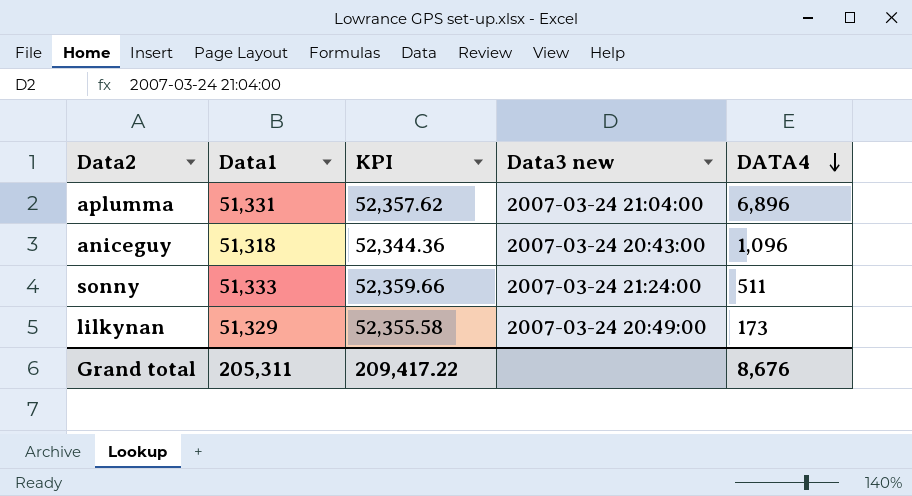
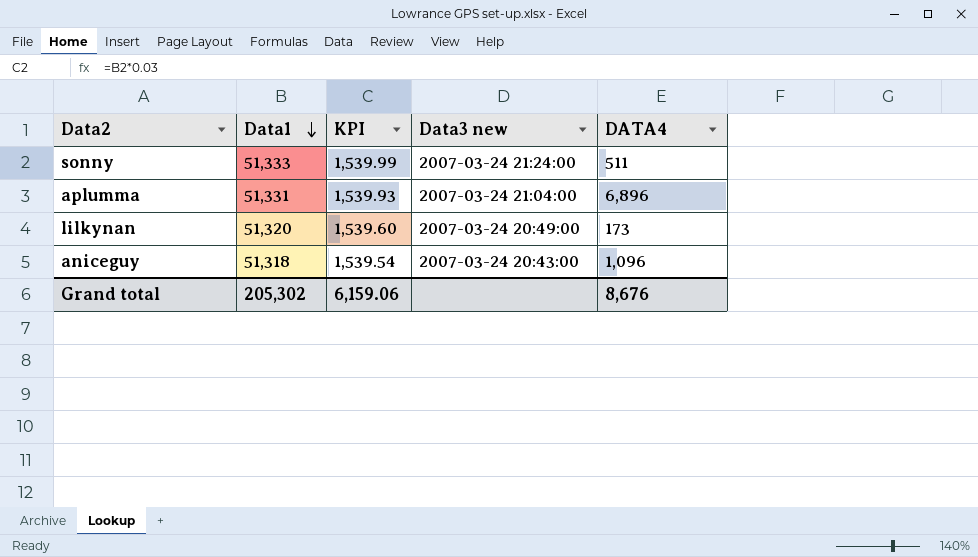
row order: DATA4 descending -> Data1 descending
column KPI | formula: [Data1] * 1.02 -> [Data1] * 0.03
lilkynan | Data1: 51,329 -> 51,320
Grand total | Data1: 205,311 -> 205,302
Grand total | KPI: 209,417.22 -> 6,159.06

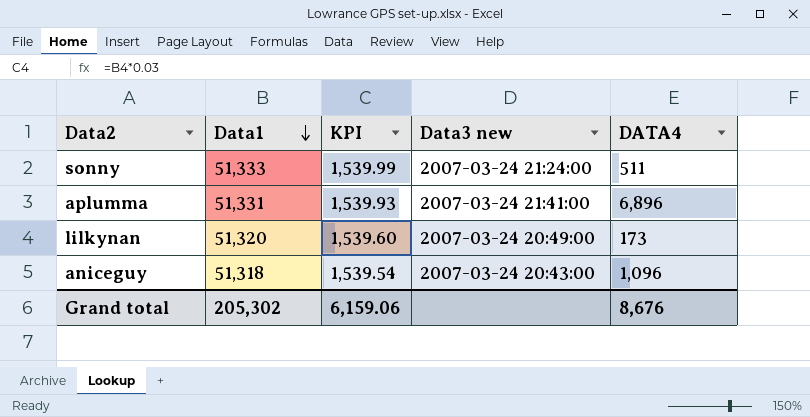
aplumma | Data3 new: 2007-03-24 21:04:00 -> 2007-03-24 21:41:00

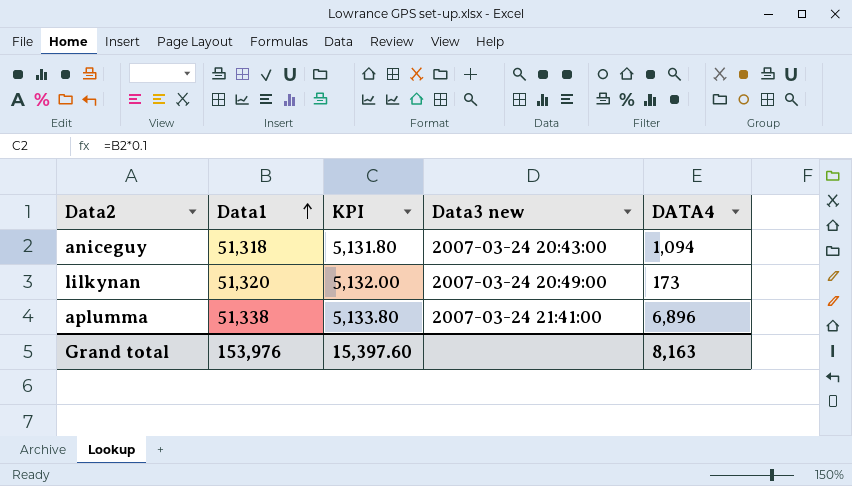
row order: Data1 descending -> Data1 ascending
column KPI | formula: [Data1] * 0.03 -> [Data1] * 0.1
row sonny: 51,333 | 1,539.99 | 2007-03-24 21:24:00 | 511 -> none
aniceguy | DATA4: 1,096 -> 1,094
aplumma | Data1: 51,331 -> 51,338
Grand total | Data1: 205,302 -> 153,976
Grand total | KPI: 6,159.06 -> 15,397.60
Grand total | DATA4: 8,676 -> 8,163

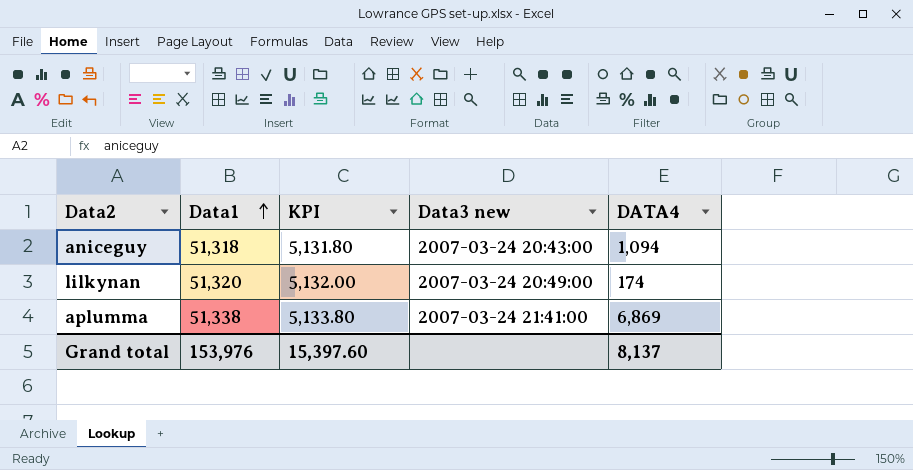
lilkynan | DATA4: 173 -> 174
aplumma | DATA4: 6,896 -> 6,869
Grand total | DATA4: 8,163 -> 8,137

